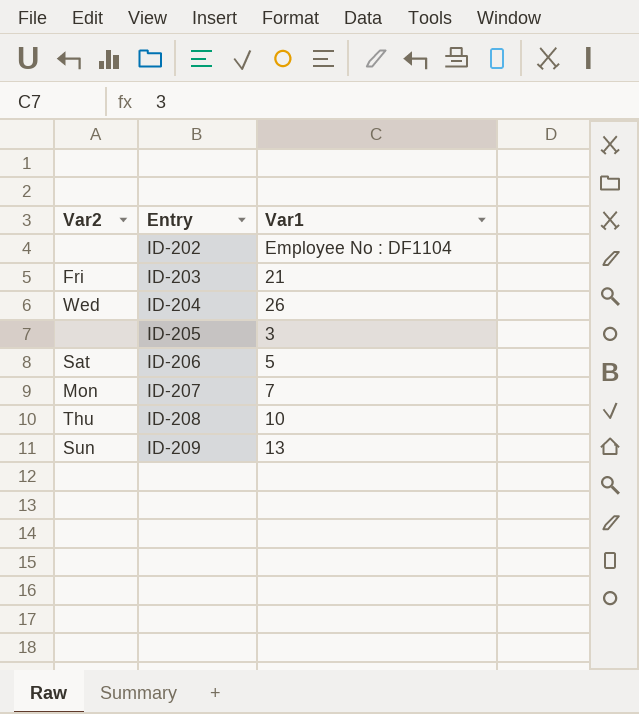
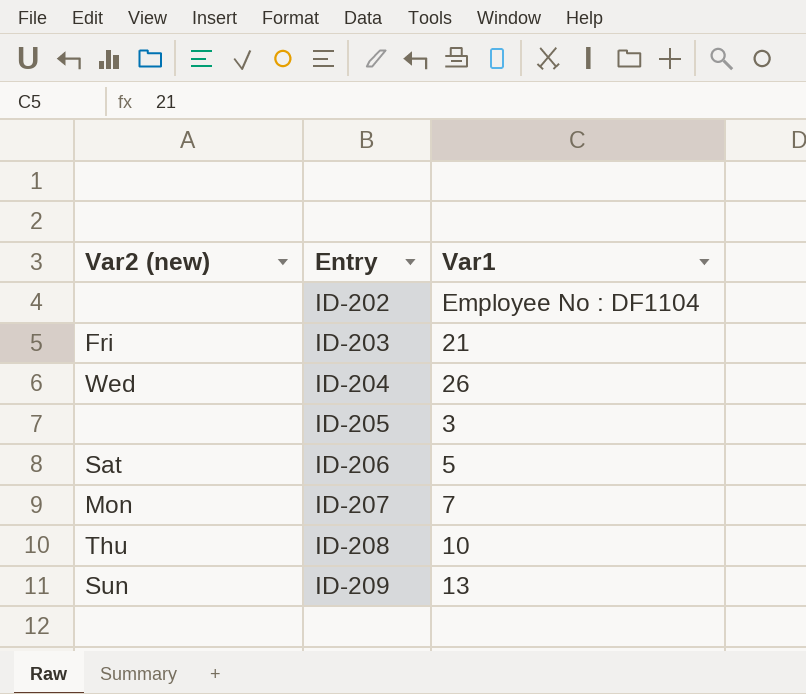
column name: Var2 -> Var2 (new)

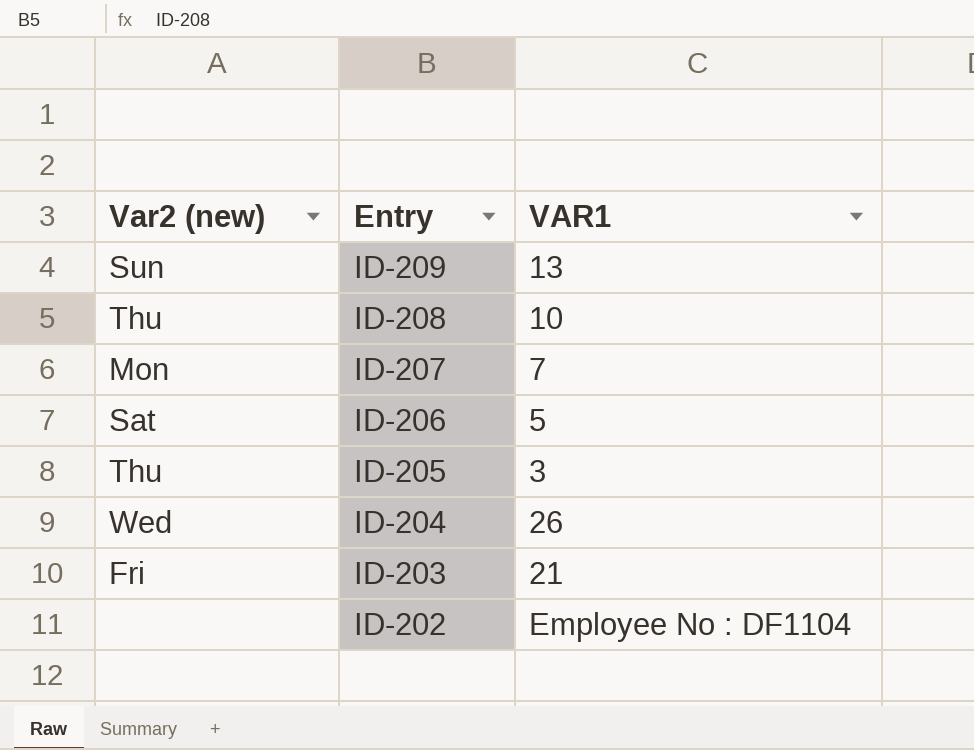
row order: Entry ascending -> Entry descending
column name: Var1 -> VAR1
ID-205 | Var2 (new): none -> Thu

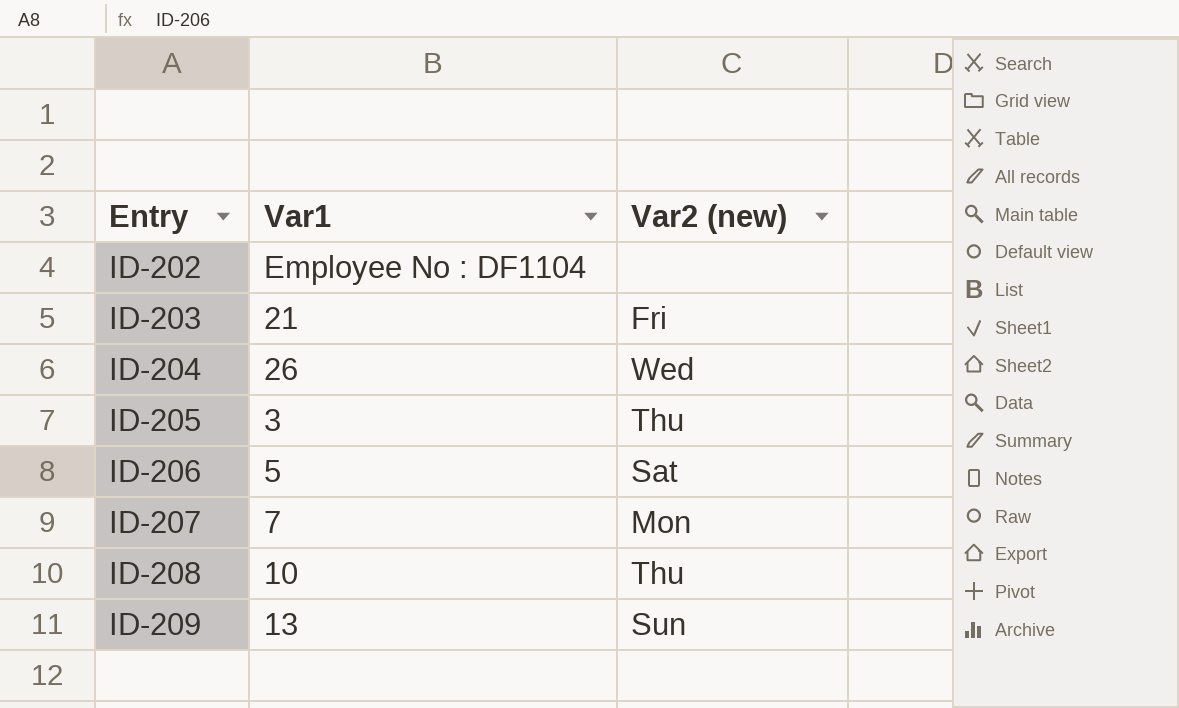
row order: Entry descending -> Entry ascending
column name: VAR1 -> Var1
column Var2 (new) | position: 1 -> 3

